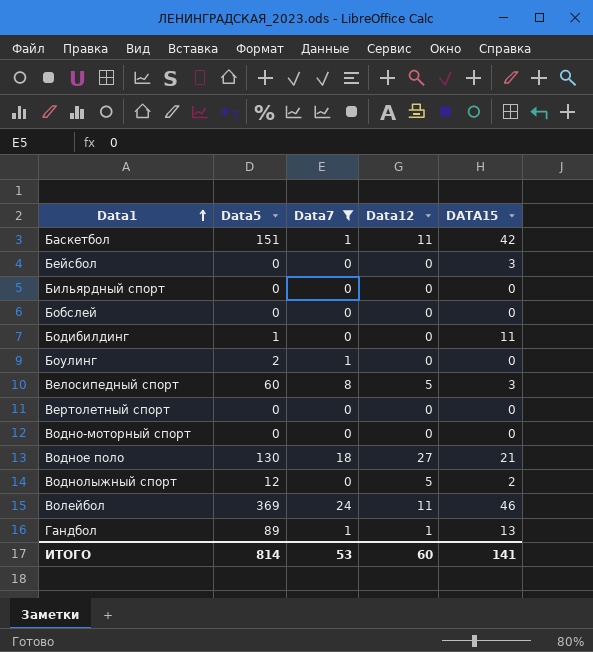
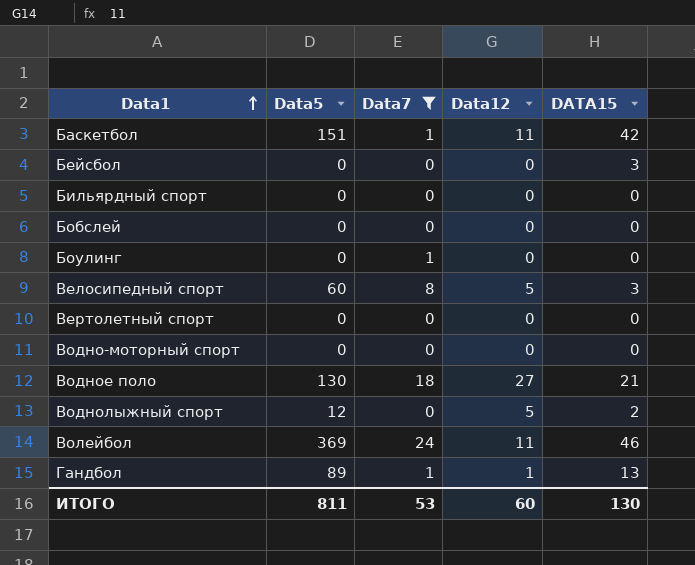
row Бодибилдинг: 1 | 0 | 0 | 11 -> none
Боулинг | Data5: 2 -> 0
ИТОГО | Data5: 814 -> 811
ИТОГО | DATA15: 141 -> 130

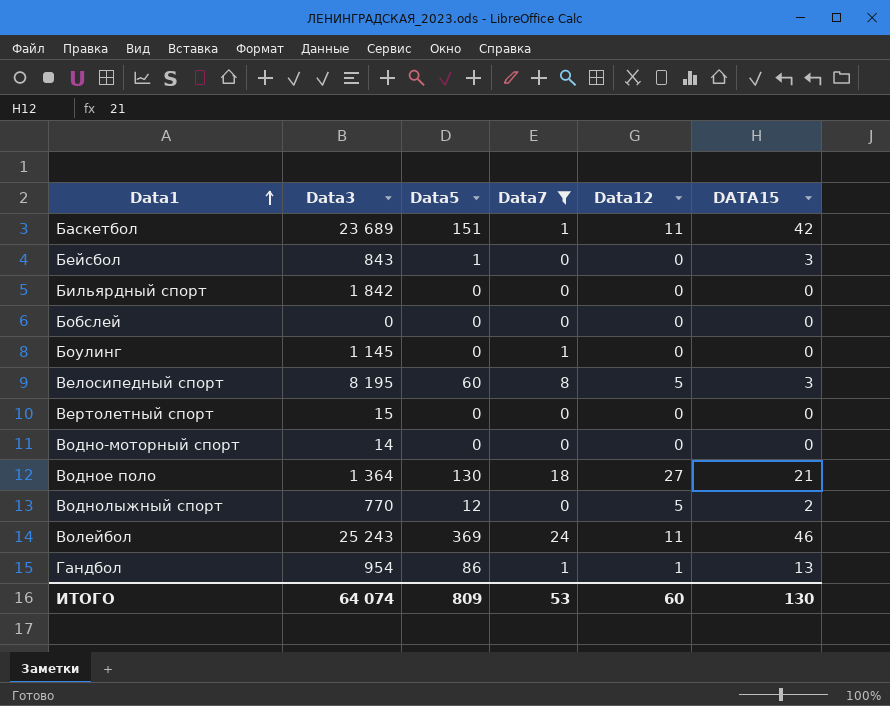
column Data3 | position: none -> 2
Бейсбол | Data5: 0 -> 1
Гандбол | Data5: 89 -> 86
ИТОГО | Data5: 811 -> 809

